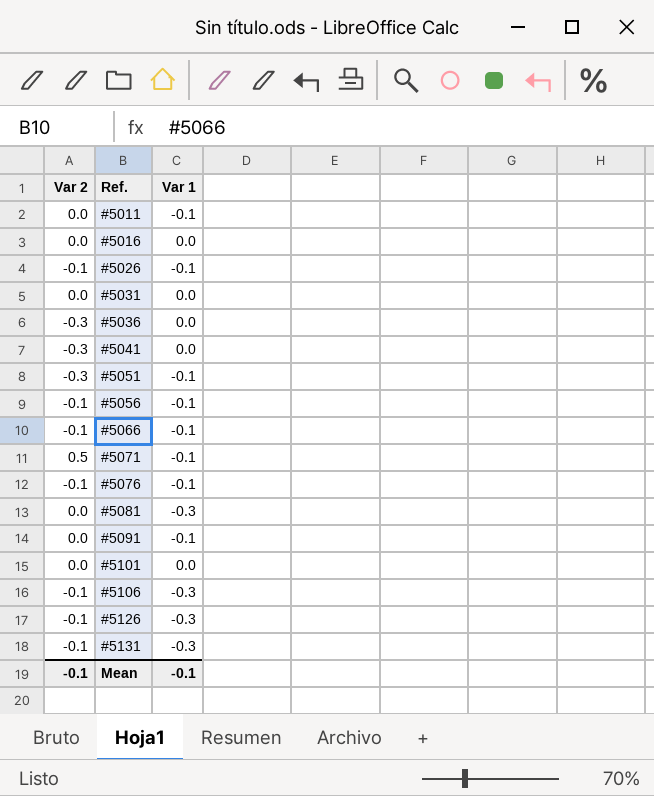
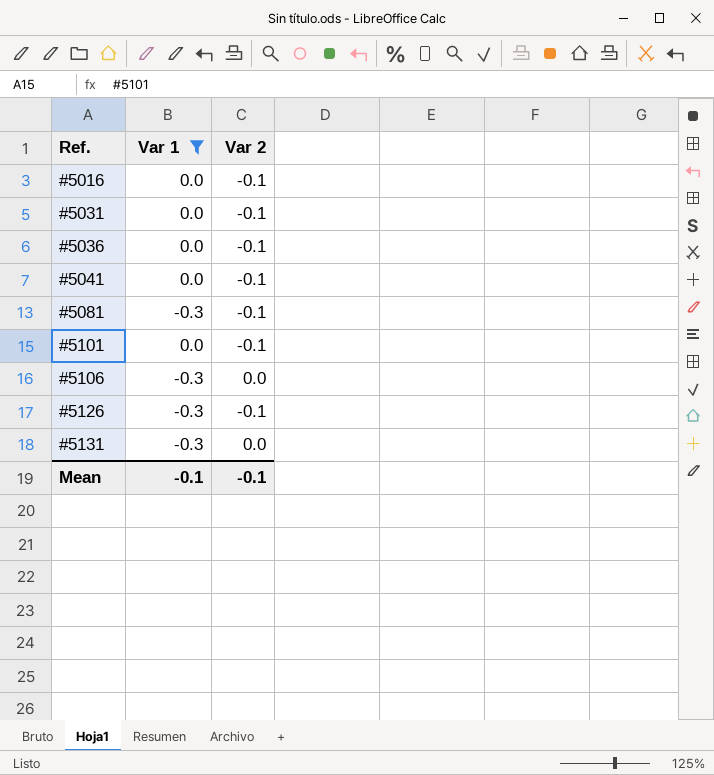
filter: none -> Var 1 != -0.1
column Var 2 | position: 1 -> 3
#5016 | Var 2: 0.0 -> -0.1
#5031 | Var 2: 0.0 -> -0.1
#5036 | Var 2: -0.3 -> -0.1
#5041 | Var 2: -0.3 -> -0.1
#5081 | Var 2: 0.0 -> -0.1
#5101 | Var 2: 0.0 -> -0.1
#5106 | Var 2: -0.1 -> 0.0
#5131 | Var 2: -0.1 -> 0.0

